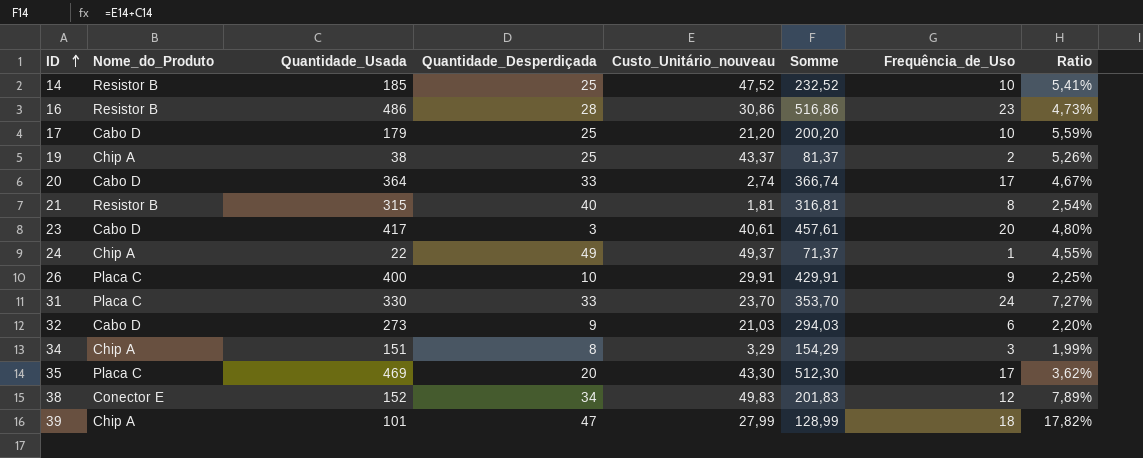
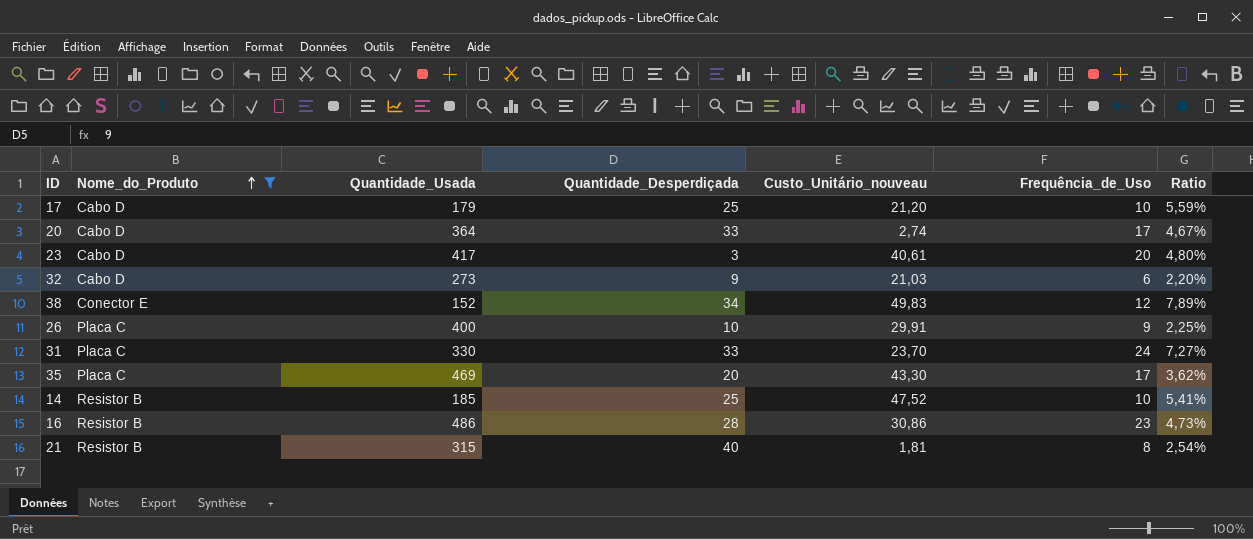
filter: none -> Nome_do_Produto != Chip A
row order: ID ascending -> Nome_do_Produto ascending
column Somme | formula: [Quantidade_Usada] + [Custo_Unitário_nouveau] -> none

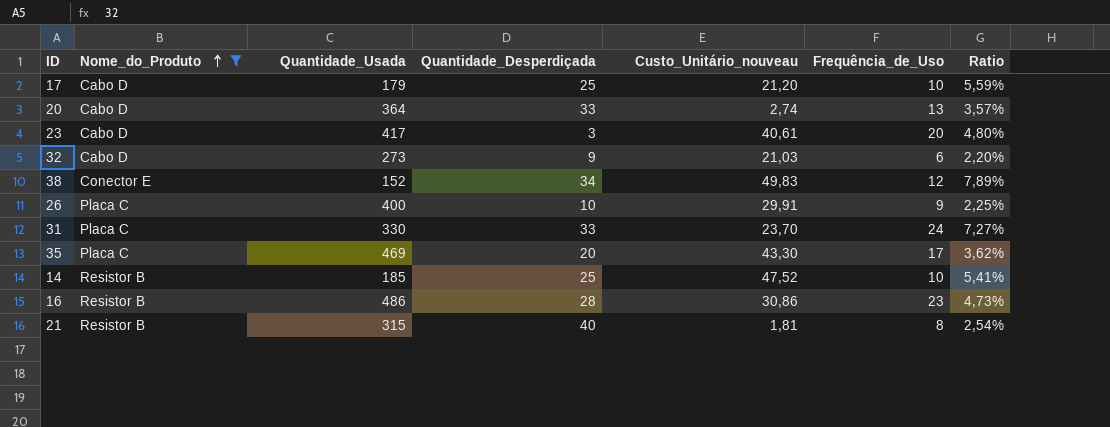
20 | Frequência_de_Uso: 17 -> 13
20 | Ratio: 4,67% -> 3,57%

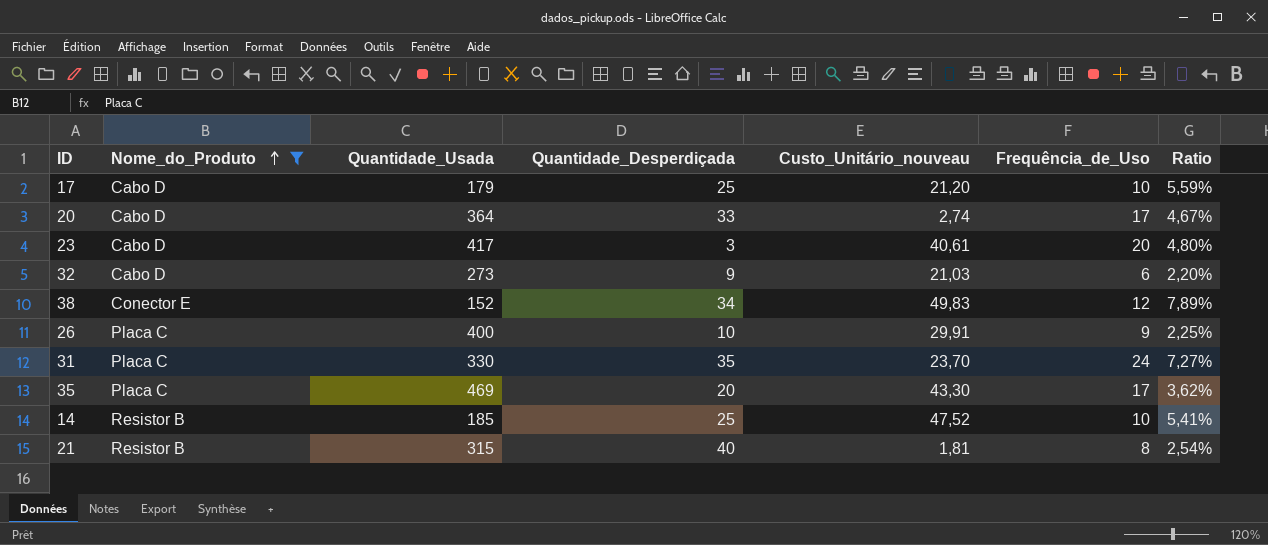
row 16: Resistor B | 486 | 28 | 30,86 | 23 | 4,73% -> none
20 | Frequência_de_Uso: 13 -> 17
20 | Ratio: 3,57% -> 4,67%
31 | Quantidade_Desperdiçada: 33 -> 35

